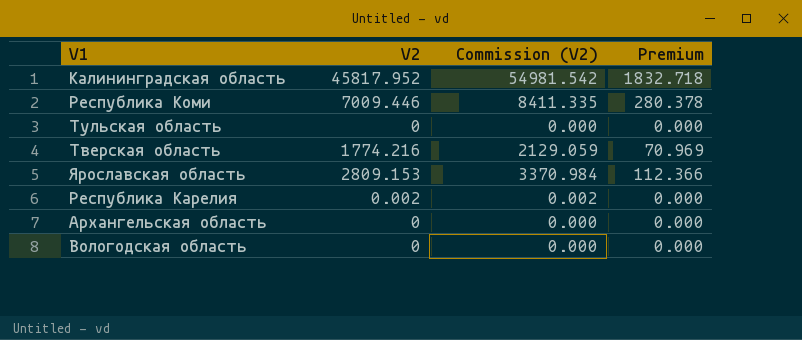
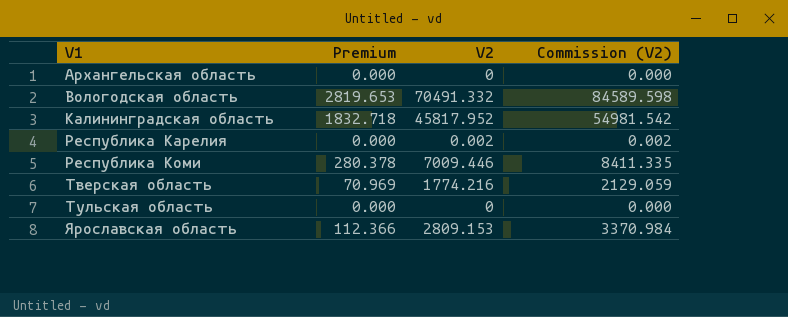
row order: none -> V1 ascending
column Premium | position: 4 -> 2
Вологодская область | Premium: 0.000 -> 2819.653
Вологодская область | V2: 0 -> 70491.332
Вологодская область | Commission (V2): 0.000 -> 84589.598

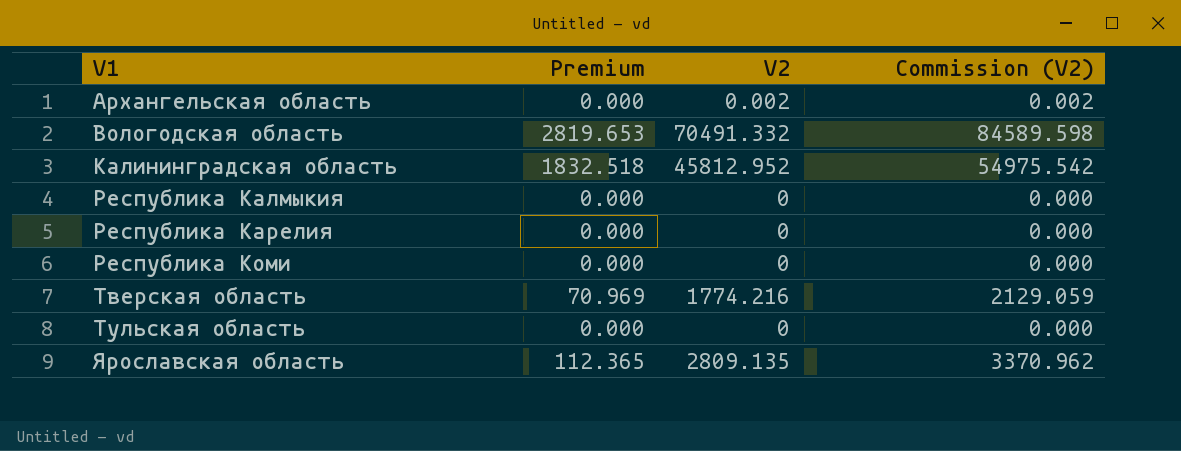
Архангельская область | V2: 0 -> 0.002
Архангельская область | Commission (V2): 0.000 -> 0.002
Калининградская область | Premium: 1832.718 -> 1832.518
Калининградская область | V2: 45817.952 -> 45812.952
Калининградская область | Commission (V2): 54981.542 -> 54975.542
row Республика Калмыкия: none -> 0.000 | 0 | 0.000
Республика Карелия | V2: 0.002 -> 0
Республика Карелия | Commission (V2): 0.002 -> 0.000
Республика Коми | Premium: 280.378 -> 0.000
Республика Коми | V2: 7009.446 -> 0
Республика Коми | Commission (V2): 8411.335 -> 0.000
Ярославская область | Premium: 112.366 -> 112.365
Ярославская область | V2: 2809.153 -> 2809.135
Ярославская область | Commission (V2): 3370.984 -> 3370.962

